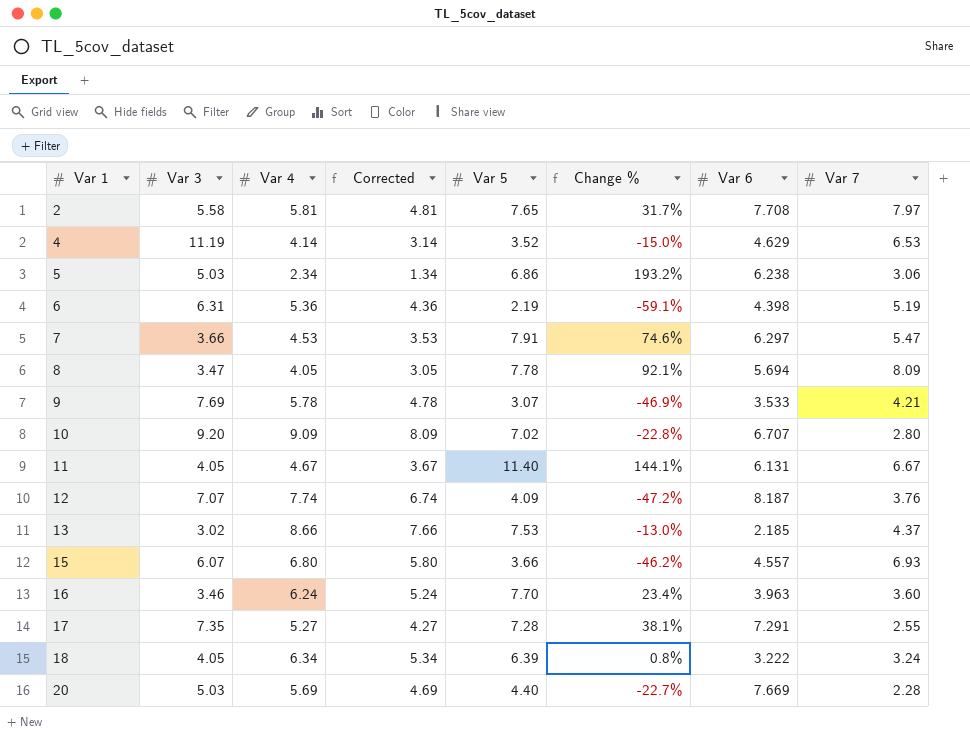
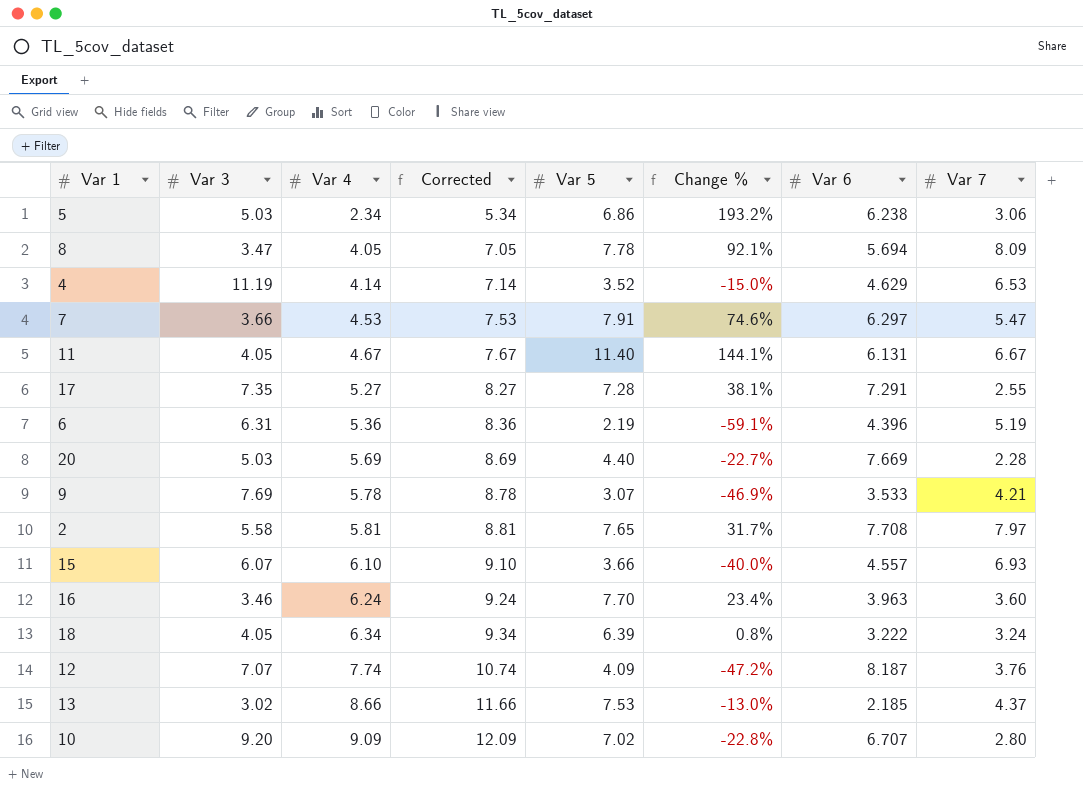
row order: Var 1 ascending -> Var 4 ascending
column Corrected | formula: [Var 4] - 1 -> [Var 4] + 3
6 | Var 6: 4.398 -> 4.396
15 | Var 4: 6.80 -> 6.10
15 | Change %: -46.2% -> -40.0%

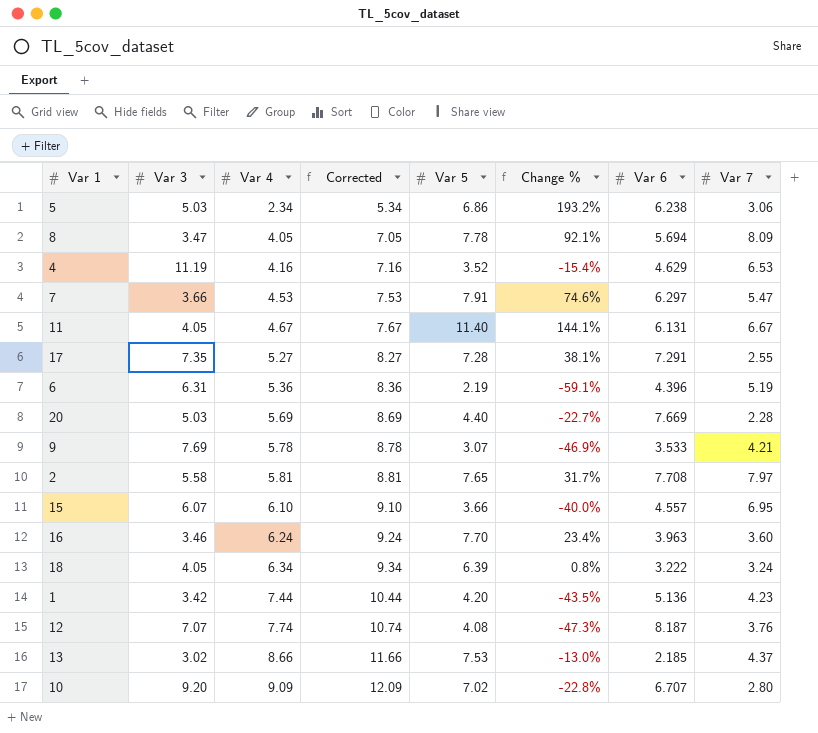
4 | Var 4: 4.14 -> 4.16
4 | Corrected: 7.14 -> 7.16
4 | Change %: -15.0% -> -15.4%
15 | Var 7: 6.93 -> 6.95
row 1: none -> 3.42 | 7.44 | 10.44 | 4.20 | -43.5% | 5.136 | 4.23
12 | Var 5: 4.09 -> 4.08
12 | Change %: -47.2% -> -47.3%

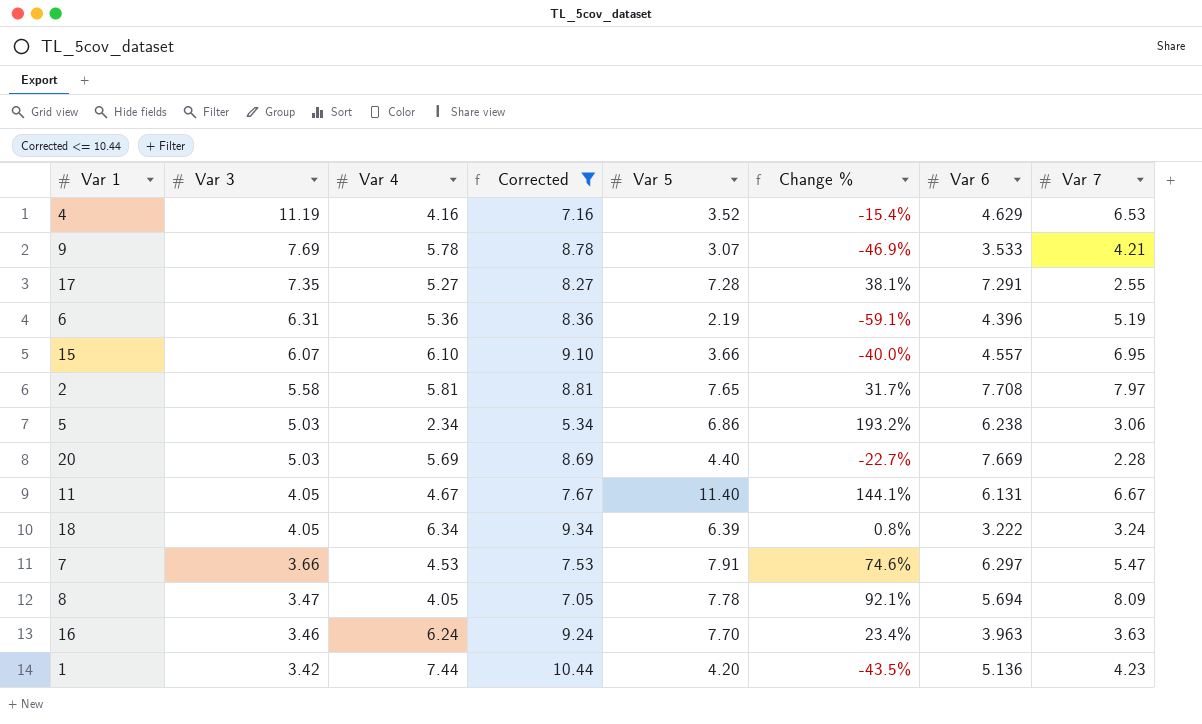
filter: none -> Corrected <= 10.44
row order: Var 4 ascending -> Var 3 descending
16 | Var 7: 3.60 -> 3.63

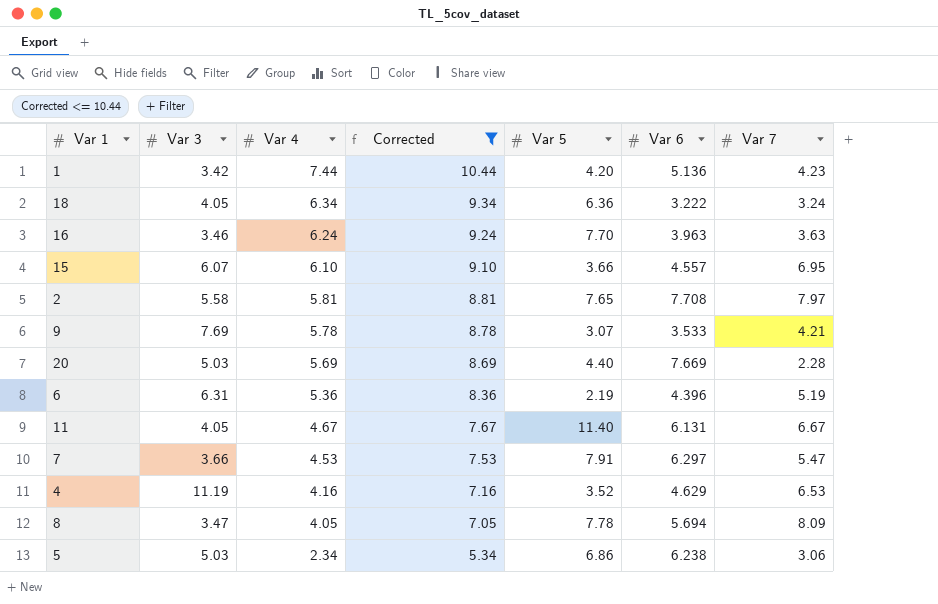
row order: Var 3 descending -> Var 4 descending
column Change % | formula: ([Var 5] - [Var 4]) / [Var 4] -> none
row 17: 7.35 | 5.27 | 8.27 | 7.28 | 38.1% | 7.291 | 2.55 -> none
18 | Var 5: 6.39 -> 6.36

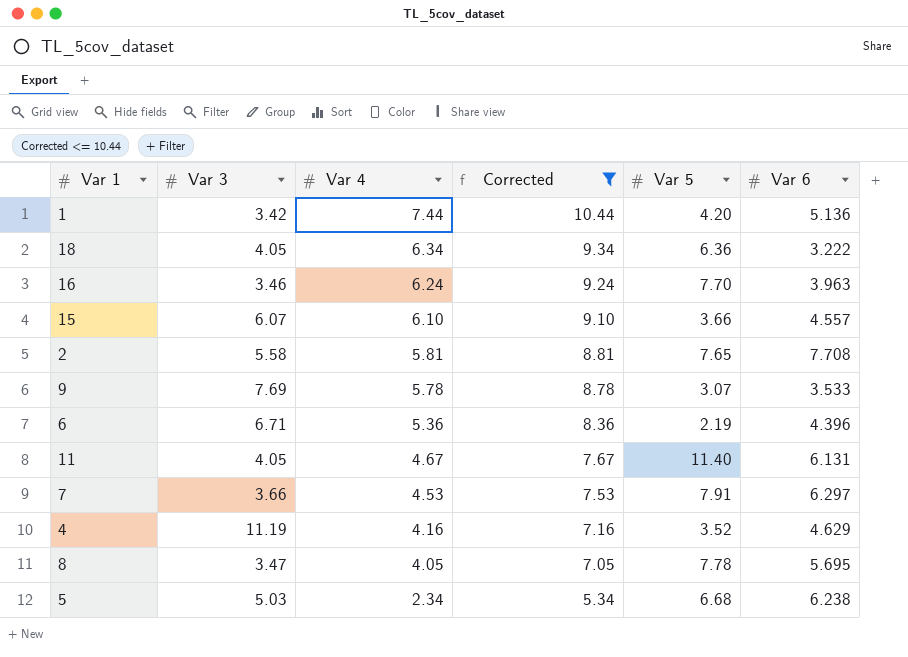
column Var 7 | position: 7 -> none
row 20: 5.03 | 5.69 | 8.69 | 4.40 | 7.669 | 2.28 -> none
6 | Var 3: 6.31 -> 6.71
8 | Var 6: 5.694 -> 5.695
5 | Var 5: 6.86 -> 6.68

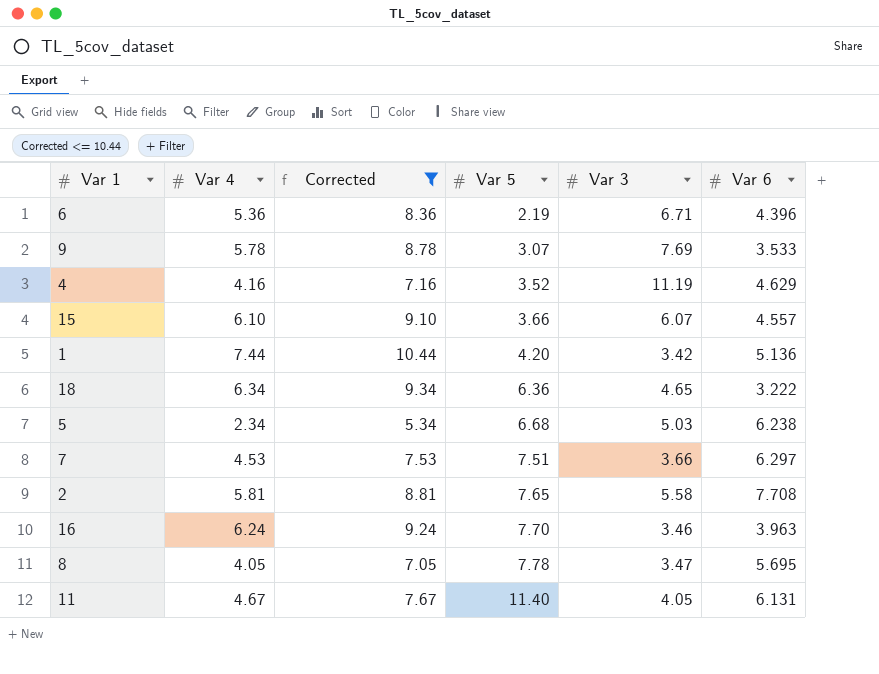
row order: Var 4 descending -> Var 5 ascending
column Var 3 | position: 2 -> 5
18 | Var 3: 4.05 -> 4.65
7 | Var 5: 7.91 -> 7.51

